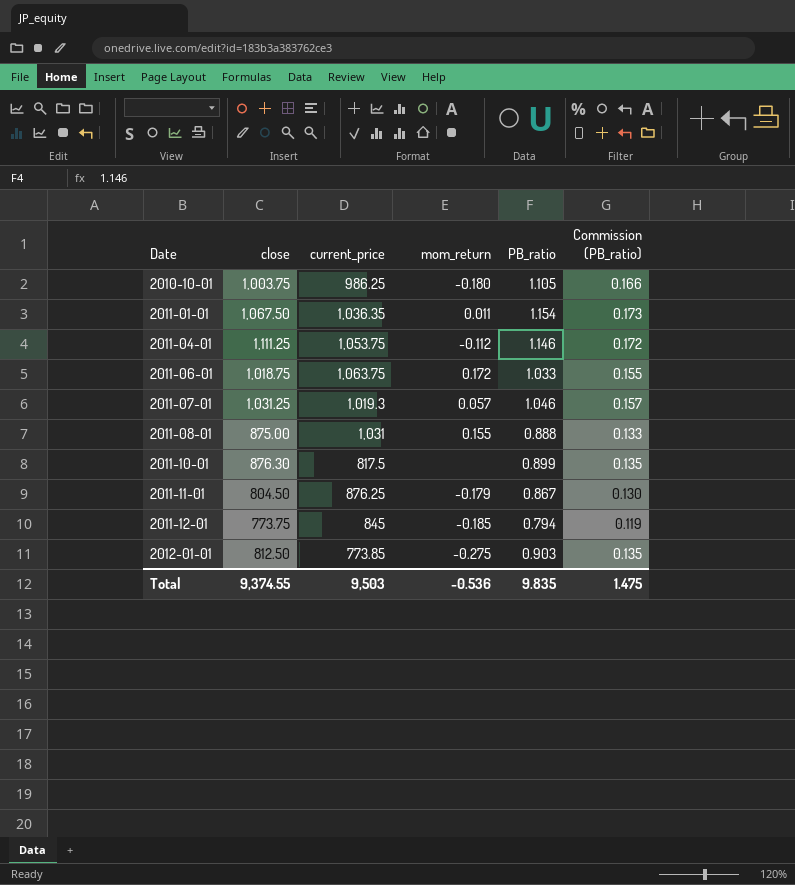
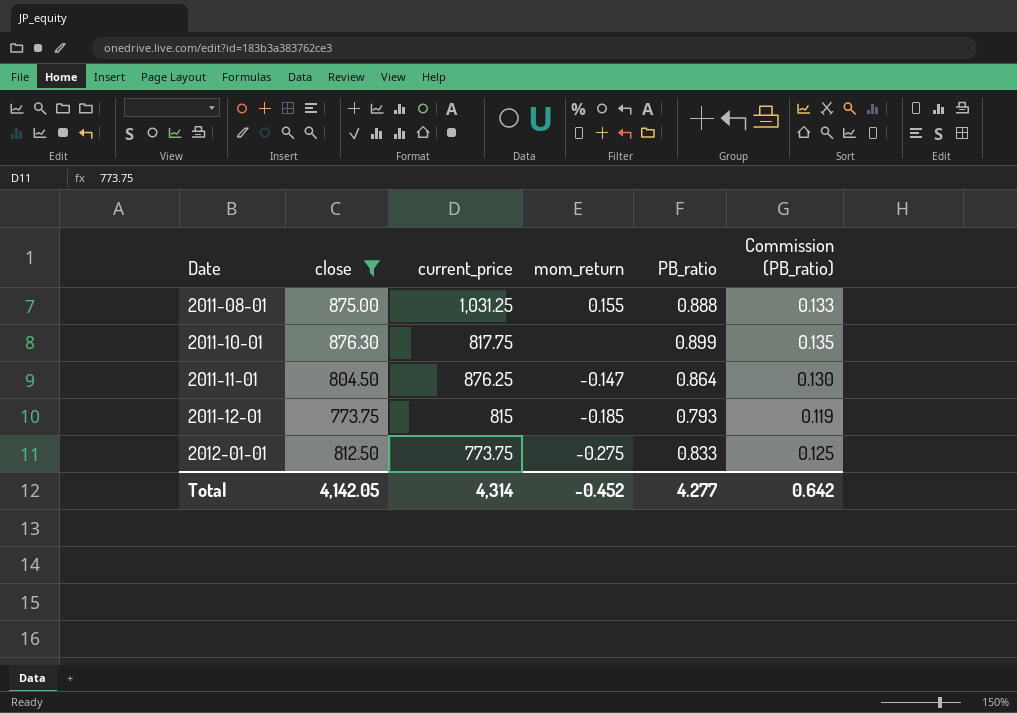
filter: none -> close <= 876.30
2011-08-01 | current_price: 1,031 -> 1,031.25
2011-10-01 | current_price: 817.5 -> 817.75
2011-11-01 | mom_return: -0.179 -> -0.147
2011-11-01 | PB_ratio: 0.867 -> 0.864
2011-12-01 | current_price: 845 -> 815
2011-12-01 | PB_ratio: 0.794 -> 0.793
2012-01-01 | current_price: 773.85 -> 773.75
2012-01-01 | PB_ratio: 0.903 -> 0.833
2012-01-01 | Commission (PB_ratio): 0.135 -> 0.125
Total | close: 9,374.55 -> 4,142.05
Total | current_price: 9,503 -> 4,314
Total | mom_return: -0.536 -> -0.452
Total | PB_ratio: 9.835 -> 4.277
Total | Commission (PB_ratio): 1.475 -> 0.642

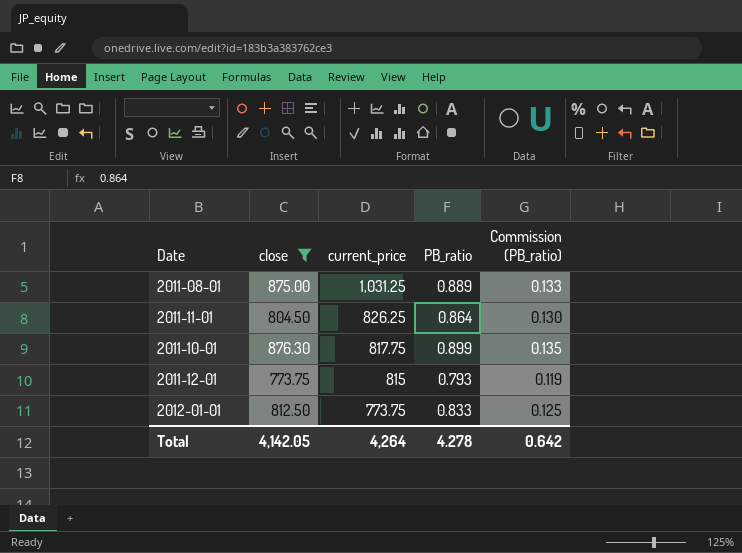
row order: Date ascending -> current_price descending
column mom_return | position: 4 -> none
2011-08-01 | PB_ratio: 0.888 -> 0.889
2011-11-01 | current_price: 876.25 -> 826.25
Total | current_price: 4,314 -> 4,264
Total | PB_ratio: 4.277 -> 4.278

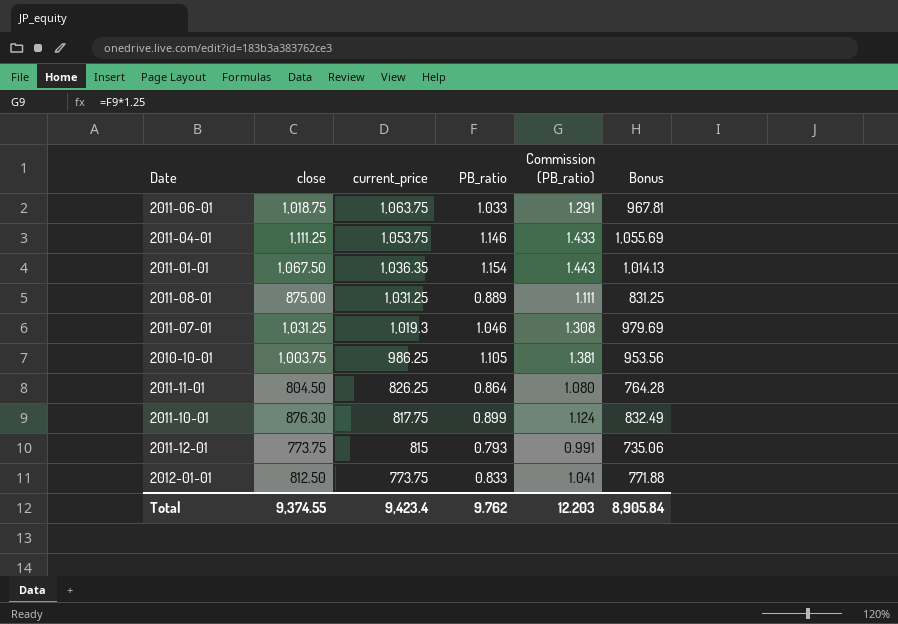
filter: close <= 876.30 -> none
column Commission (PB_ratio) | formula: [PB_ratio] * 0.15 -> [PB_ratio] * 1.25
column Bonus | formula: none -> [close] * 0.95
Total | close: 4,142.05 -> 9,374.55
Total | current_price: 4,264 -> 9,423.4
Total | PB_ratio: 4.278 -> 9.762
Total | Commission (PB_ratio): 0.642 -> 12.203

